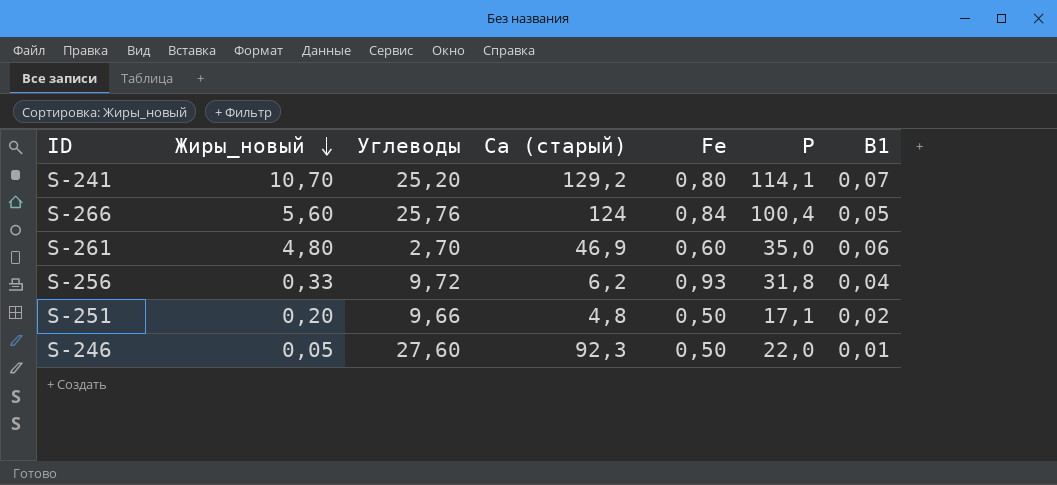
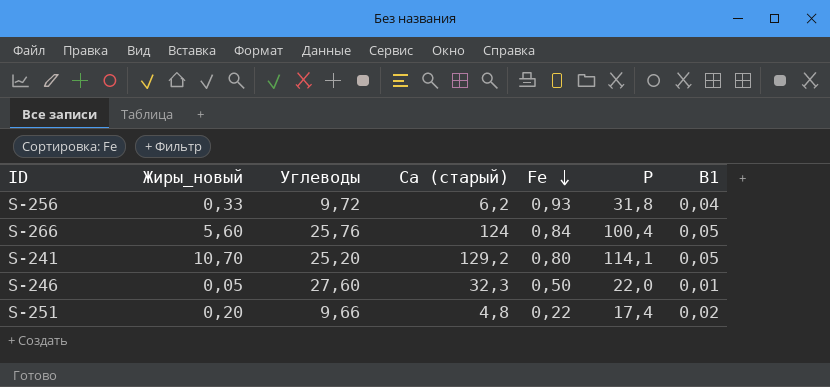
row order: Жиры_новый descending -> Fe descending
row S-261: 4,80 | 2,70 | 46,9 | 0,60 | 35,0 | 0,06 -> none
S-241 | B1: 0,07 -> 0,05
S-246 | Ca (старый): 92,3 -> 32,3
S-251 | Fe: 0,50 -> 0,22
S-251 | P: 17,1 -> 17,4

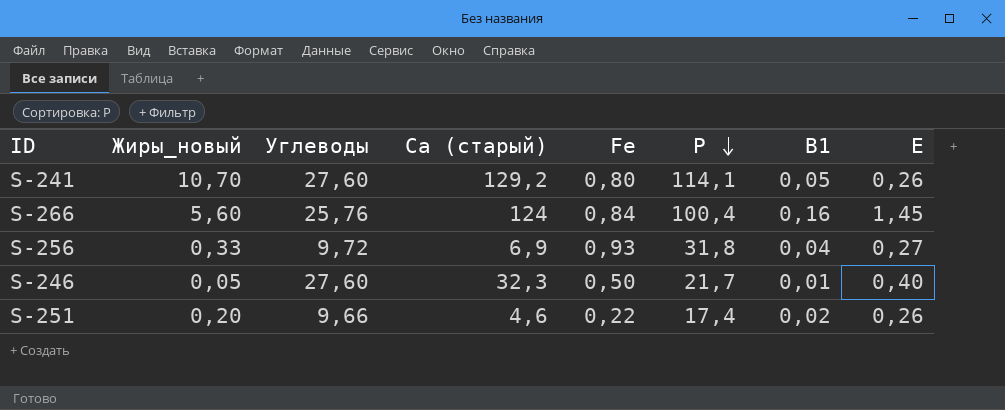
row order: Fe descending -> P descending
column E | position: none -> 8
S-241 | Углеводы: 25,20 -> 27,60
S-266 | B1: 0,05 -> 0,16
S-256 | Ca (старый): 6,2 -> 6,9
S-246 | P: 22,0 -> 21,7
S-251 | Ca (старый): 4,8 -> 4,6

